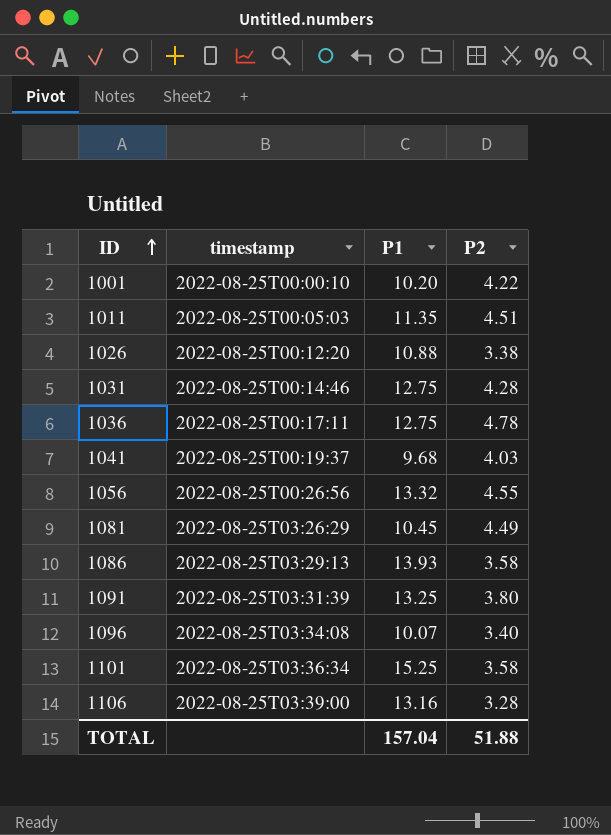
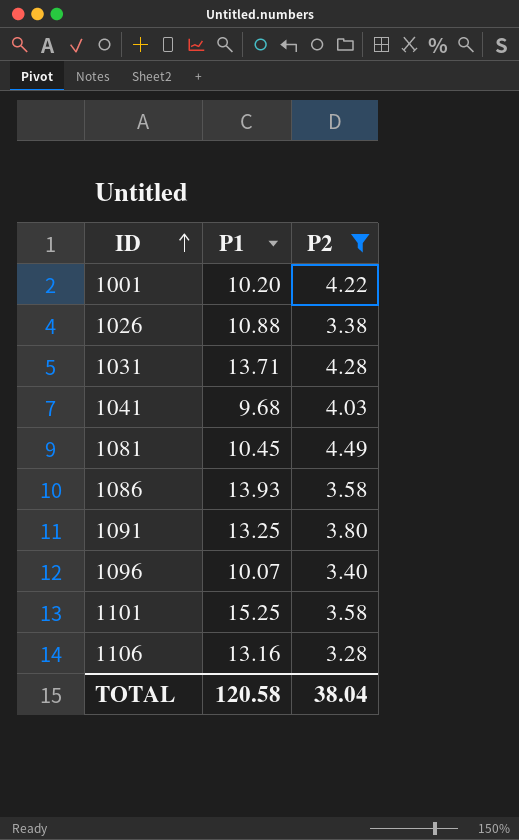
filter: none -> P2 <= 4.49
column timestamp | position: 2 -> none
1031 | P1: 12.75 -> 13.71
TOTAL | P1: 157.04 -> 120.58
TOTAL | P2: 51.88 -> 38.04

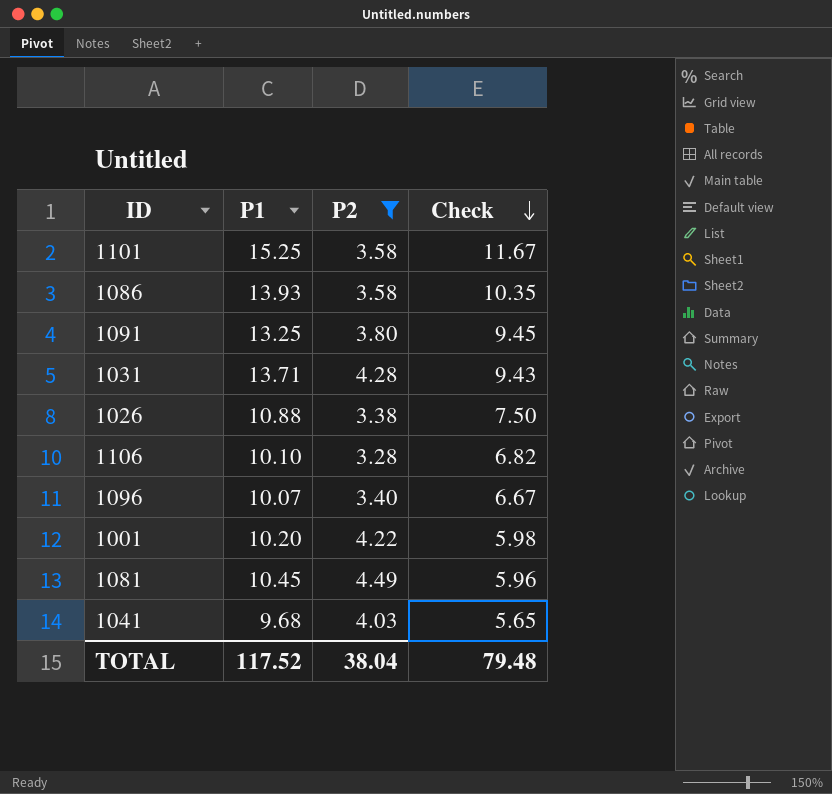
row order: ID ascending -> Check descending
column Check | formula: none -> [P1] - [P2]
1106 | P1: 13.16 -> 10.10
TOTAL | P1: 120.58 -> 117.52

